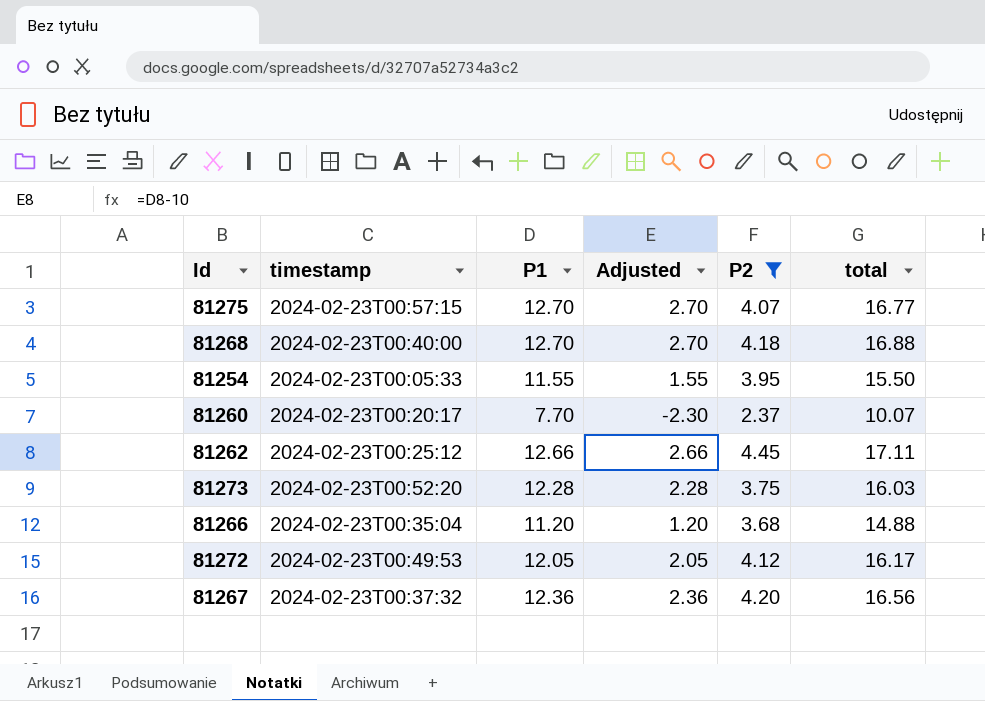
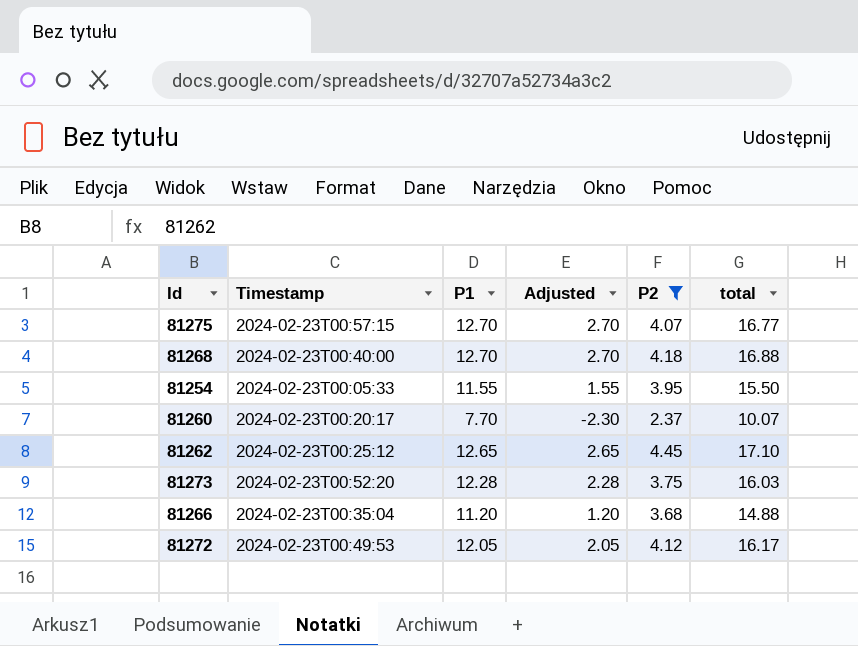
column name: timestamp -> Timestamp
row 81267: 2024-02-23T00:37:32 | 12.36 | 2.36 | 4.20 | 16.56 -> none
81262 | P1: 12.66 -> 12.65
81262 | Adjusted: 2.66 -> 2.65
81262 | total: 17.11 -> 17.10

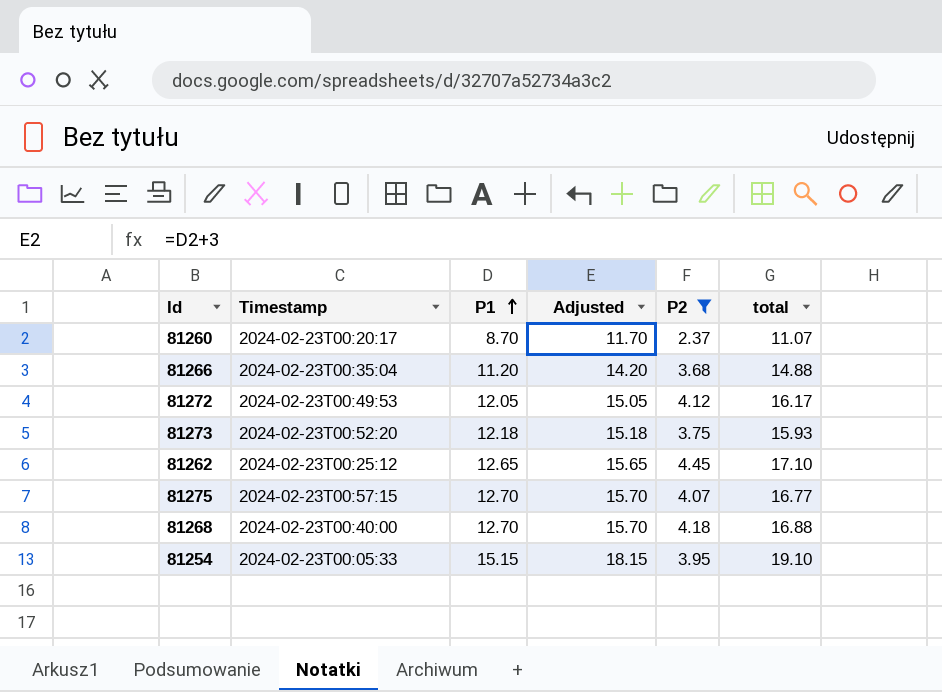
row order: none -> P1 ascending
column Adjusted | formula: [P1] - 10 -> [P1] + 3
81260 | P1: 7.70 -> 8.70
81260 | total: 10.07 -> 11.07
81273 | P1: 12.28 -> 12.18
81273 | total: 16.03 -> 15.93
81254 | P1: 11.55 -> 15.15
81254 | total: 15.50 -> 19.10

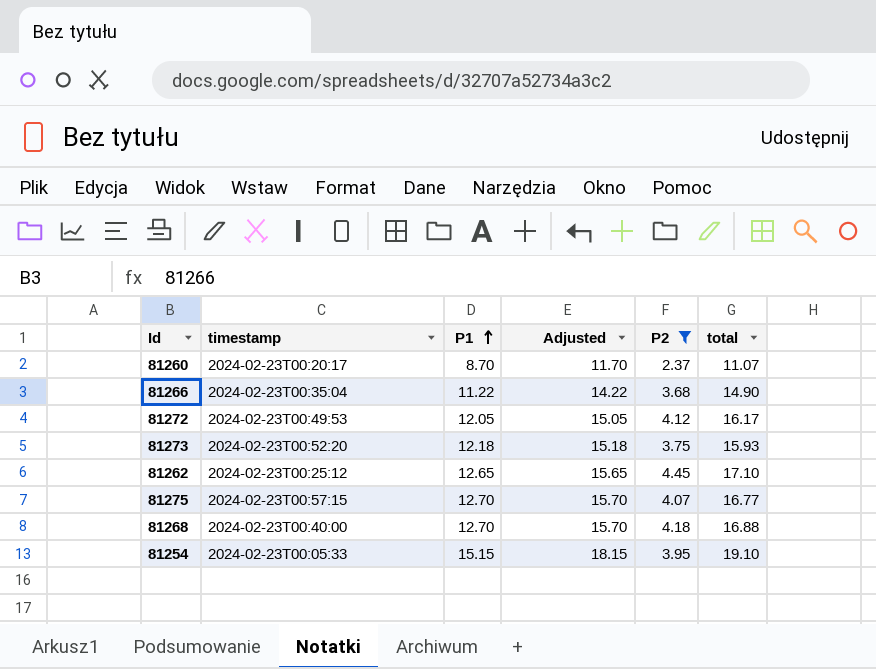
column name: Timestamp -> timestamp
81266 | P1: 11.20 -> 11.22
81266 | Adjusted: 14.20 -> 14.22
81266 | total: 14.88 -> 14.90

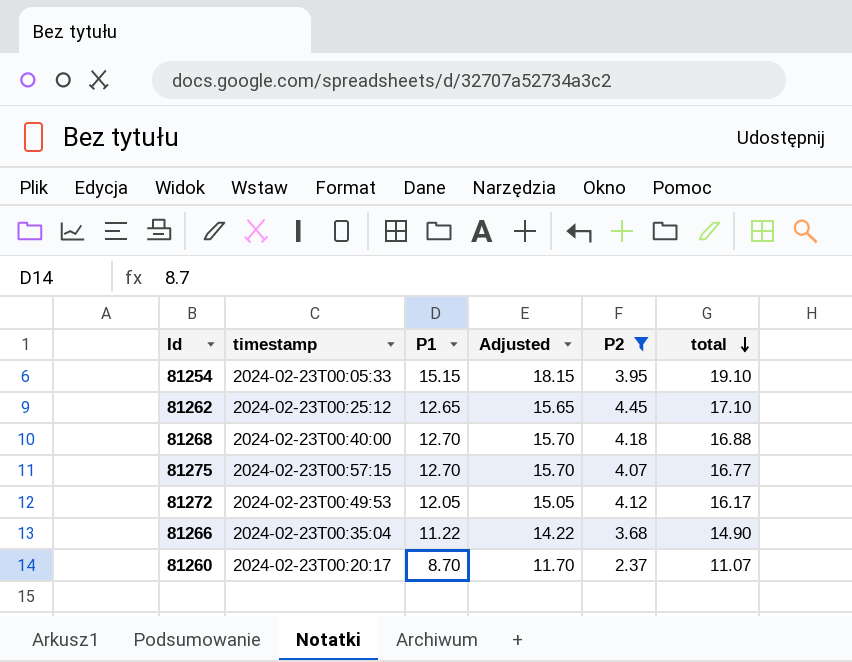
row order: P1 ascending -> total descending
row 81273: 2024-02-23T00:52:20 | 12.18 | 15.18 | 3.75 | 15.93 -> none

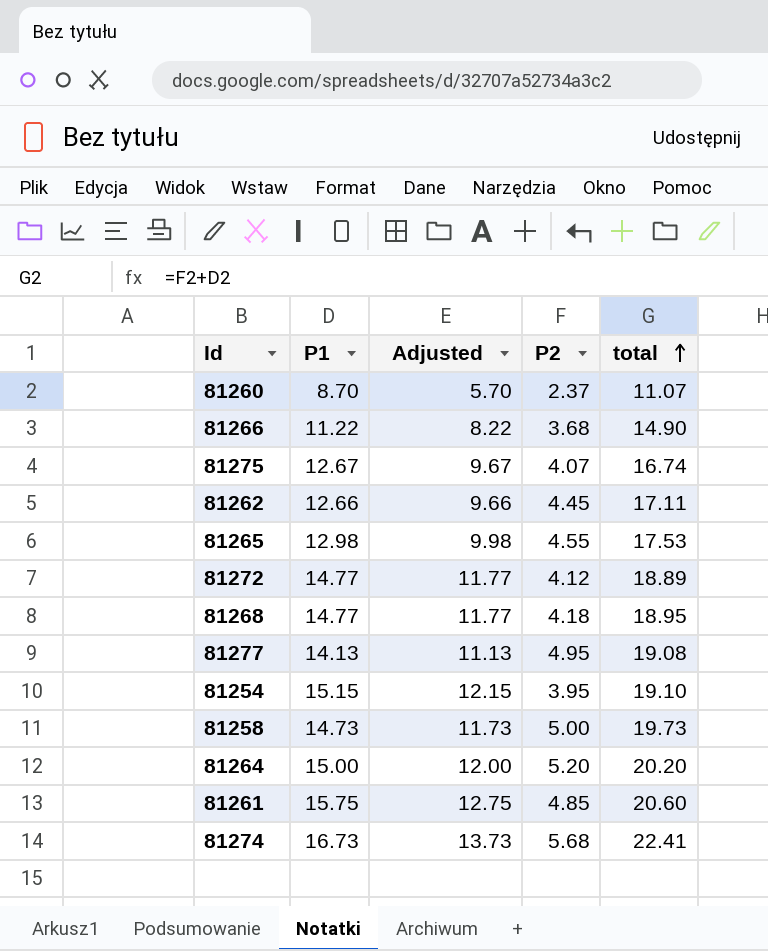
filter: P2 <= 4.45 -> none
row order: total descending -> total ascending
column timestamp | position: 2 -> none
column Adjusted | formula: [P1] + 3 -> [P1] - 3
81275 | P1: 12.70 -> 12.67
81275 | total: 16.77 -> 16.74
81262 | P1: 12.65 -> 12.66
81262 | total: 17.10 -> 17.11
81272 | P1: 12.05 -> 14.77
81272 | total: 16.17 -> 18.89
81268 | P1: 12.70 -> 14.77
81268 | total: 16.88 -> 18.95

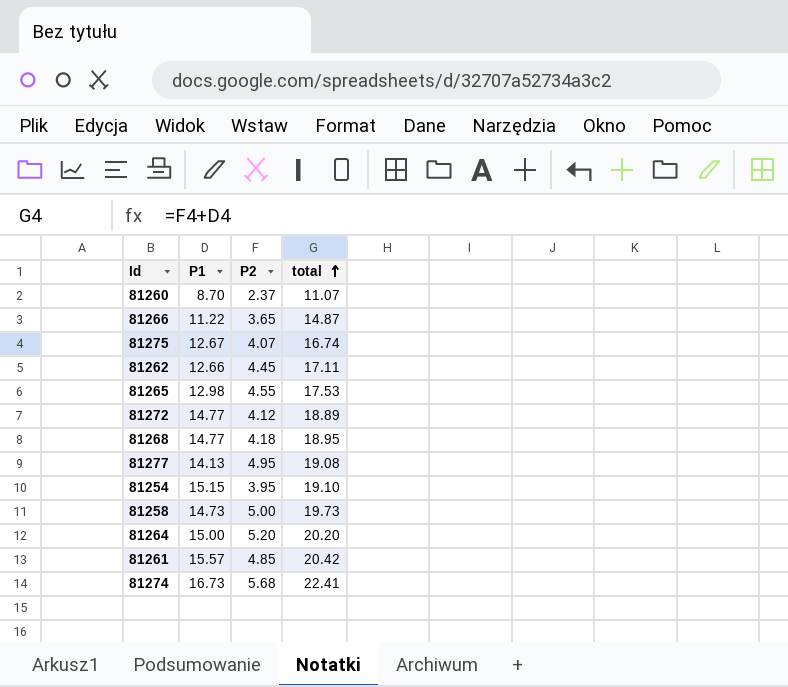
column Adjusted | formula: [P1] - 3 -> none
81266 | P2: 3.68 -> 3.65
81266 | total: 14.90 -> 14.87
81261 | P1: 15.75 -> 15.57
81261 | total: 20.60 -> 20.42

